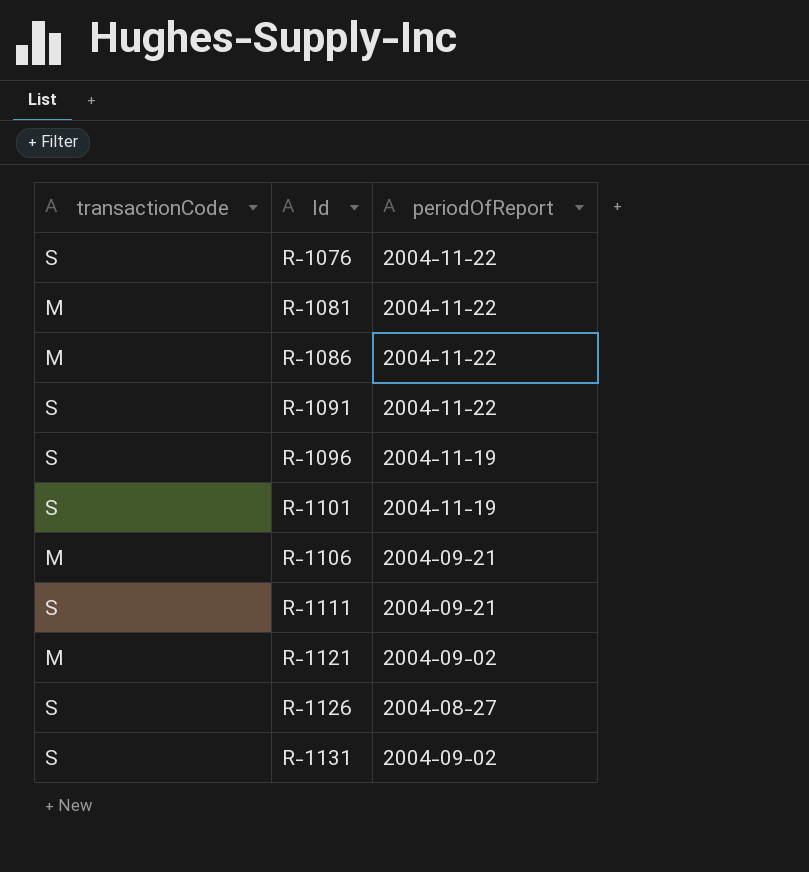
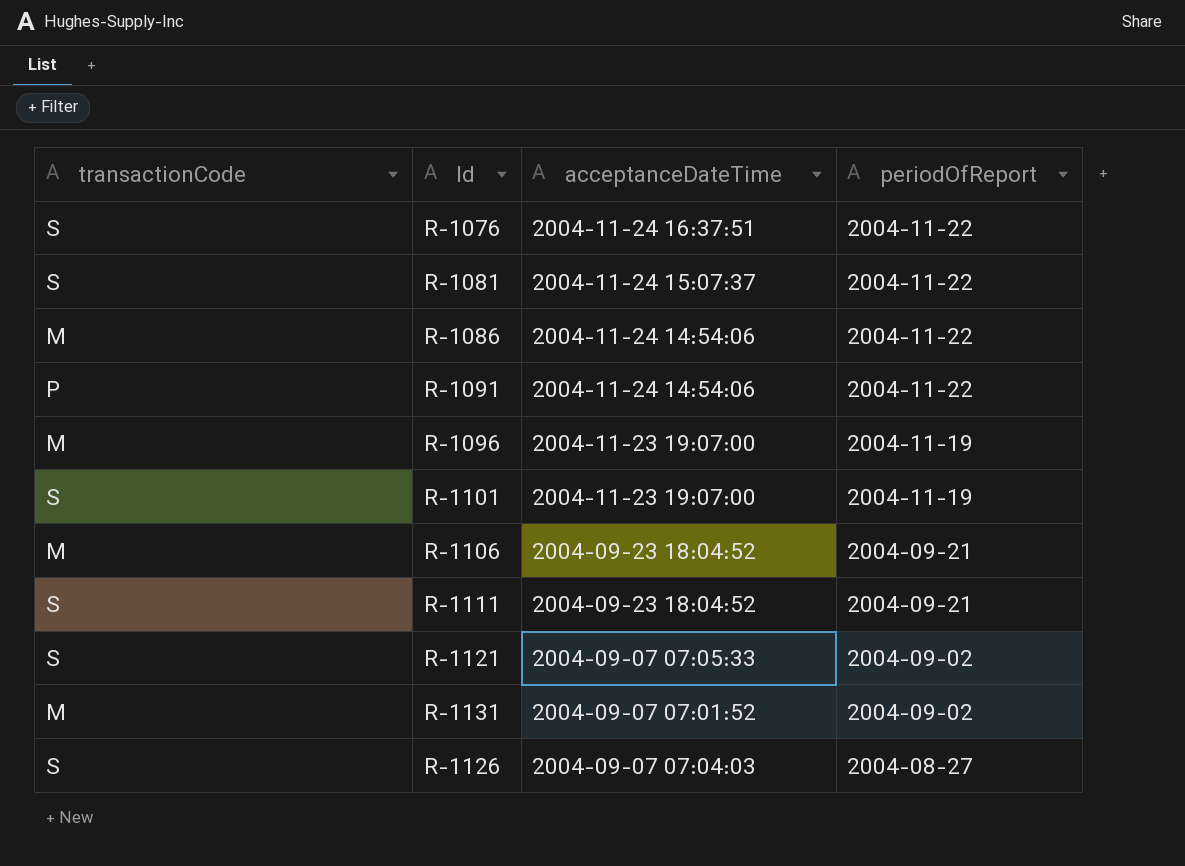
row order: Id ascending -> periodOfReport descending
column acceptanceDateTime | position: none -> 3
R-1081 | transactionCode: M -> S
R-1091 | transactionCode: S -> P
R-1096 | transactionCode: S -> M
R-1121 | transactionCode: M -> S
R-1131 | transactionCode: S -> M

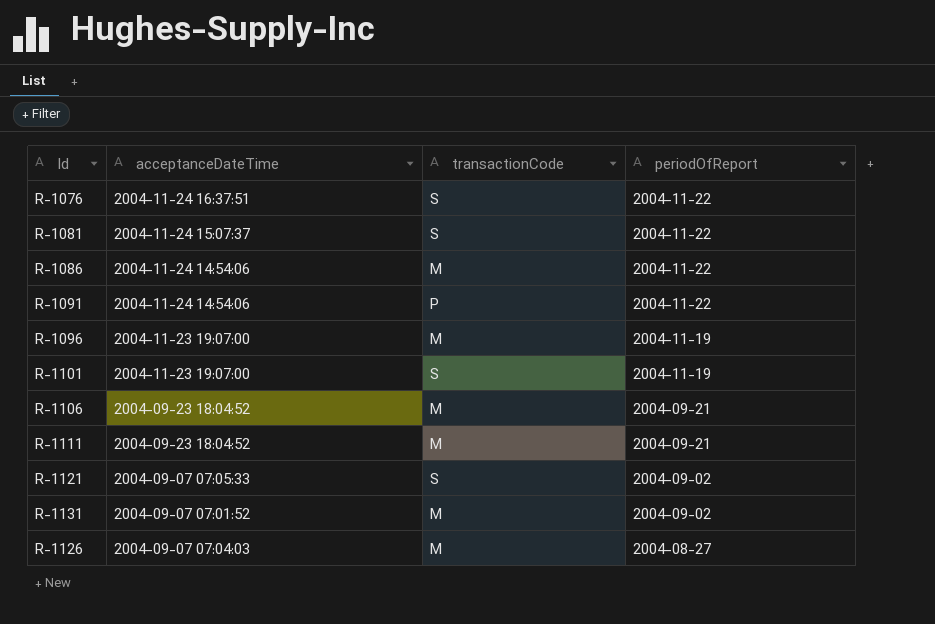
column transactionCode | position: 1 -> 3
R-1111 | transactionCode: S -> M
R-1126 | transactionCode: S -> M

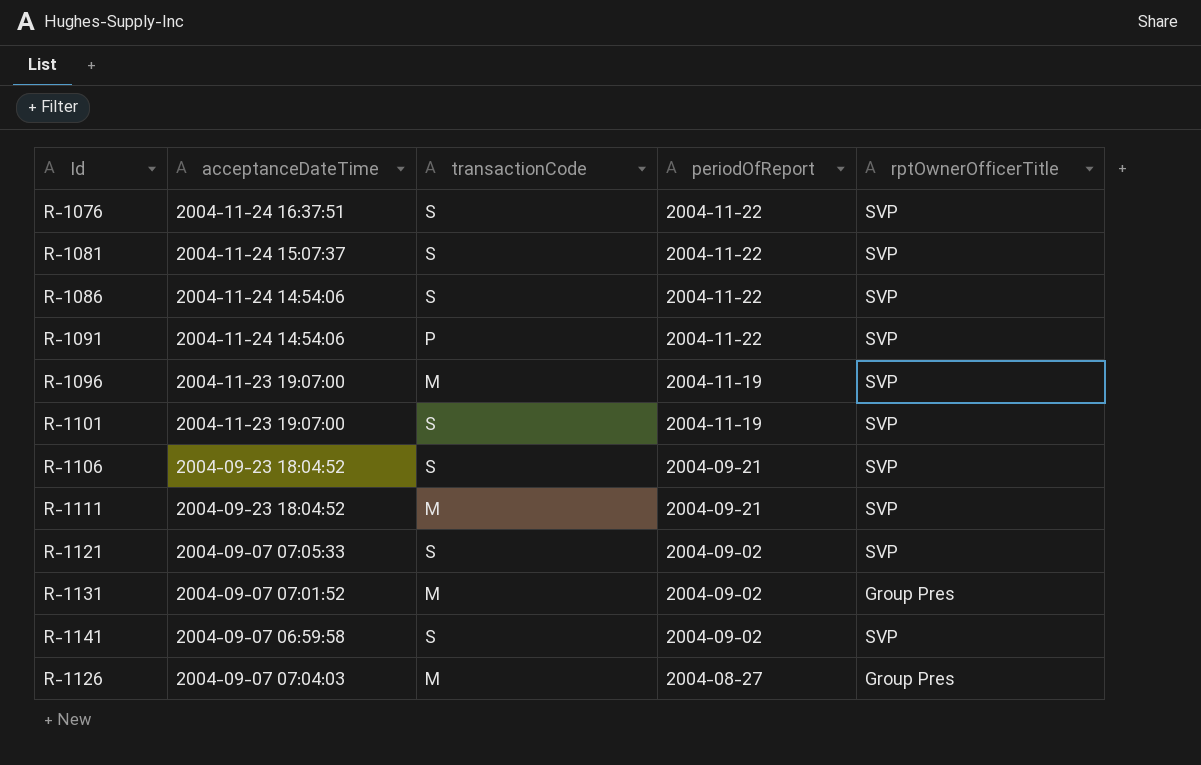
column rptOwnerOfficerTitle | position: none -> 5
R-1086 | transactionCode: M -> S
R-1106 | transactionCode: M -> S
row R-1141: none -> 2004-09-07 06:59:58 | S | 2004-09-02 | SVP

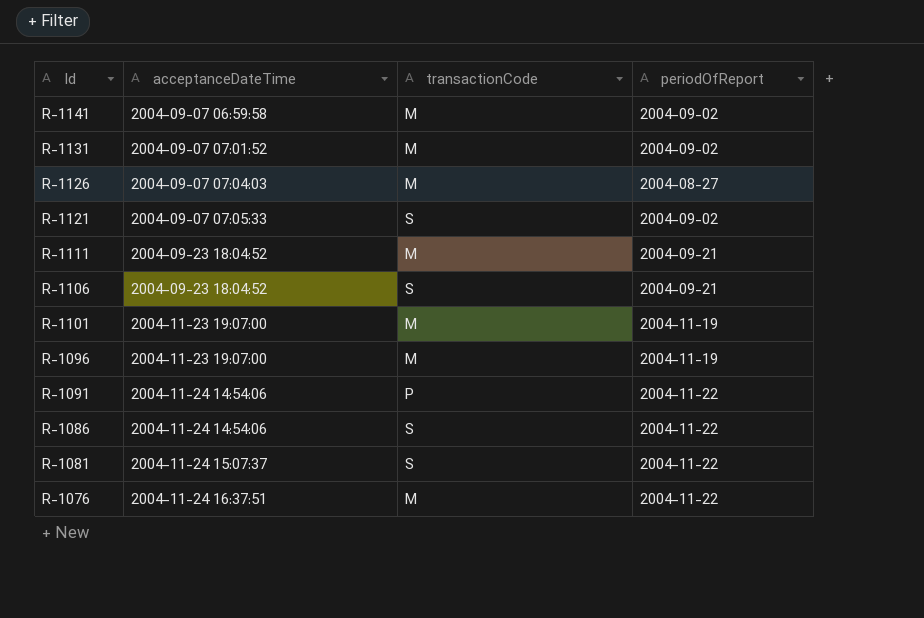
row order: periodOfReport descending -> Id descending
column rptOwnerOfficerTitle | position: 5 -> none
R-1141 | transactionCode: S -> M
R-1101 | transactionCode: S -> M
R-1076 | transactionCode: S -> M

